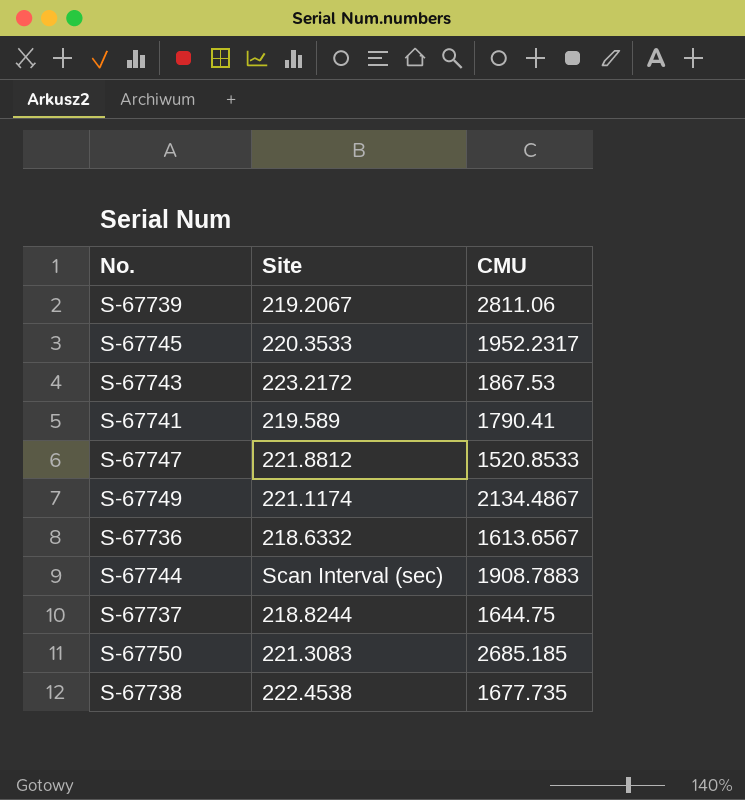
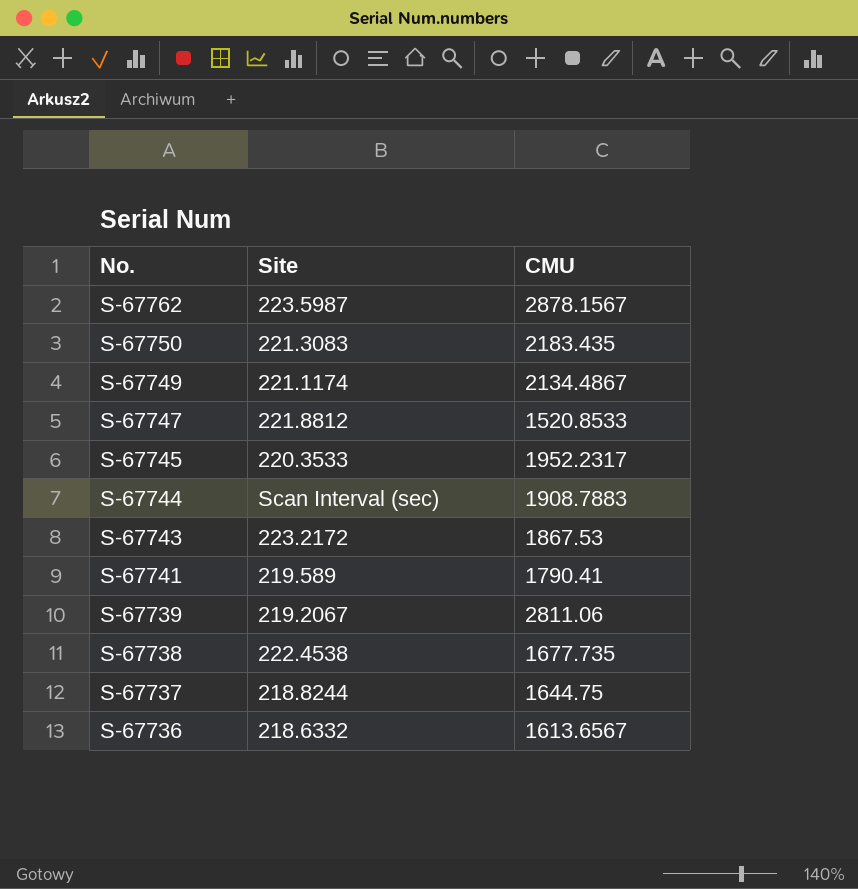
row order: none -> No. descending
row S-67762: none -> 223.5987 | 2878.1567
S-67750 | CMU: 2685.185 -> 2183.435

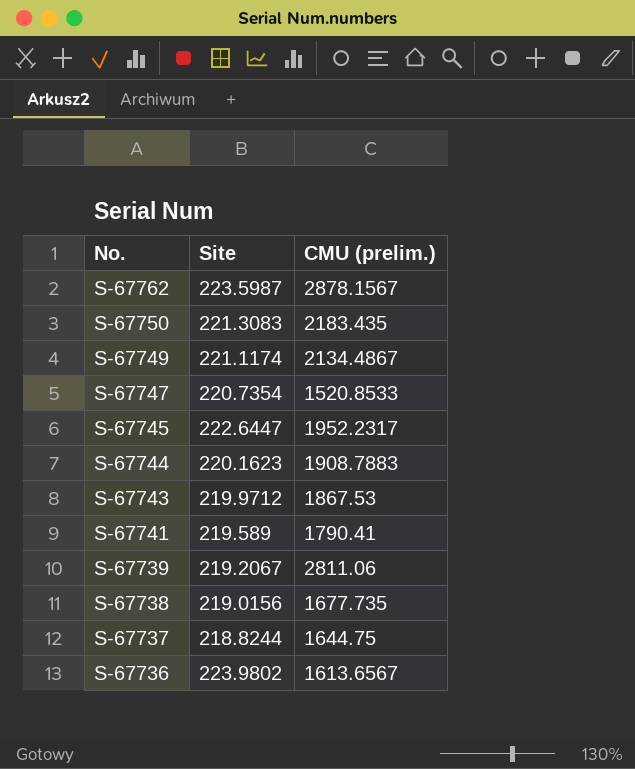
column name: CMU -> CMU (prelim.)
S-67747 | Site: 221.8812 -> 220.7354
S-67745 | Site: 220.3533 -> 222.6447
S-67744 | Site: Scan Interval (sec) -> 220.1623
S-67743 | Site: 223.2172 -> 219.9712
S-67738 | Site: 222.4538 -> 219.0156
S-67736 | Site: 218.6332 -> 223.9802

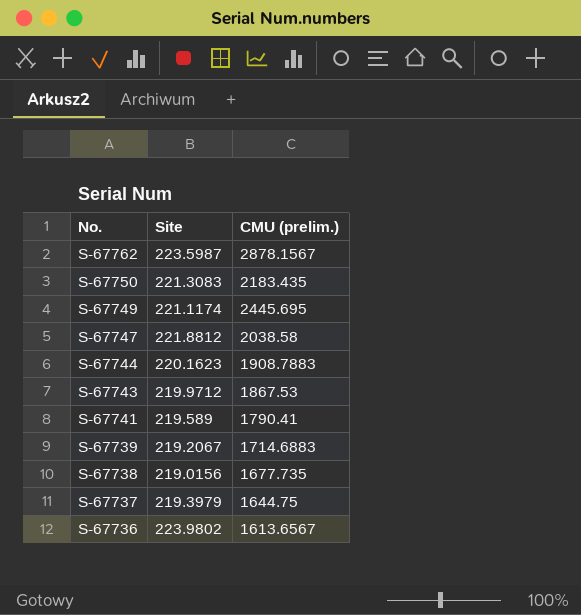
row S-67745: 222.6447 | 1952.2317 -> none
S-67749 | CMU (prelim.): 2134.4867 -> 2445.695
S-67747 | Site: 220.7354 -> 221.8812
S-67747 | CMU (prelim.): 1520.8533 -> 2038.58
S-67739 | CMU (prelim.): 2811.06 -> 1714.6883
S-67737 | Site: 218.8244 -> 219.3979

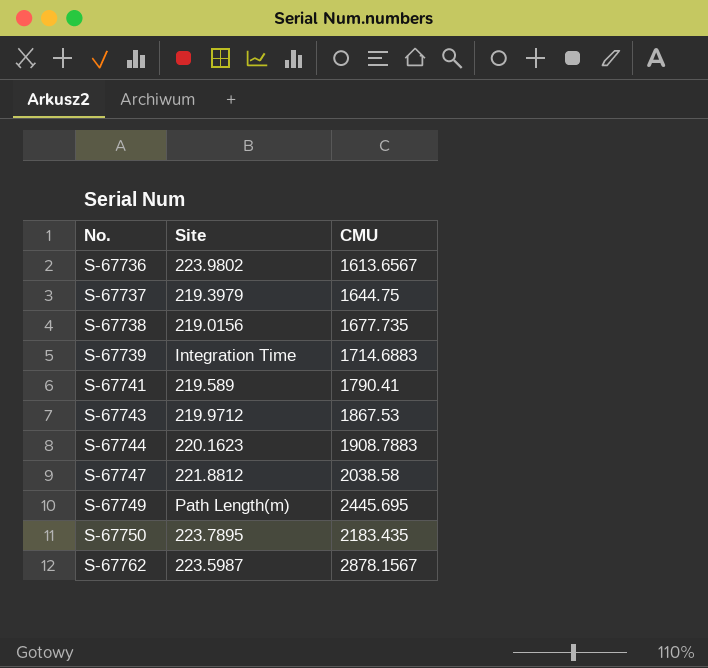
row order: No. descending -> No. ascending
column name: CMU (prelim.) -> CMU
S-67739 | Site: 219.2067 -> Integration Time
S-67749 | Site: 221.1174 -> Path Length(m)
S-67750 | Site: 221.3083 -> 223.7895

